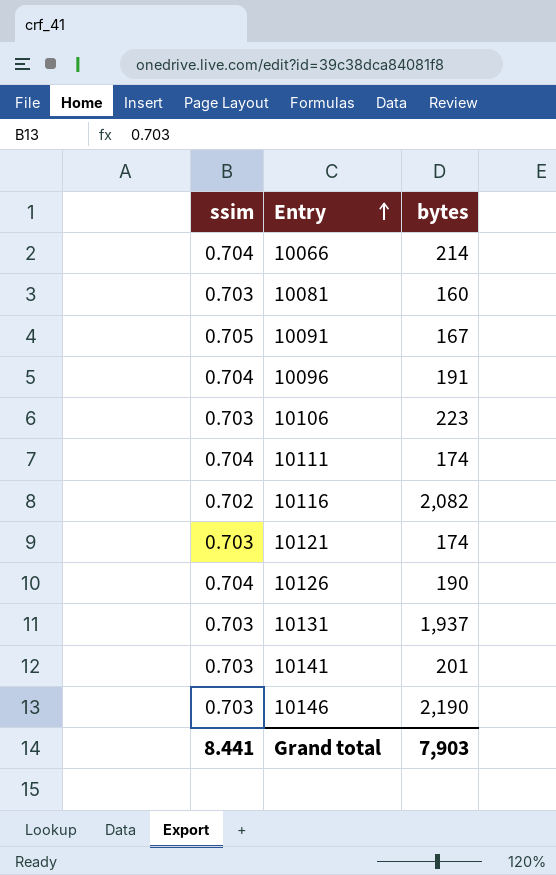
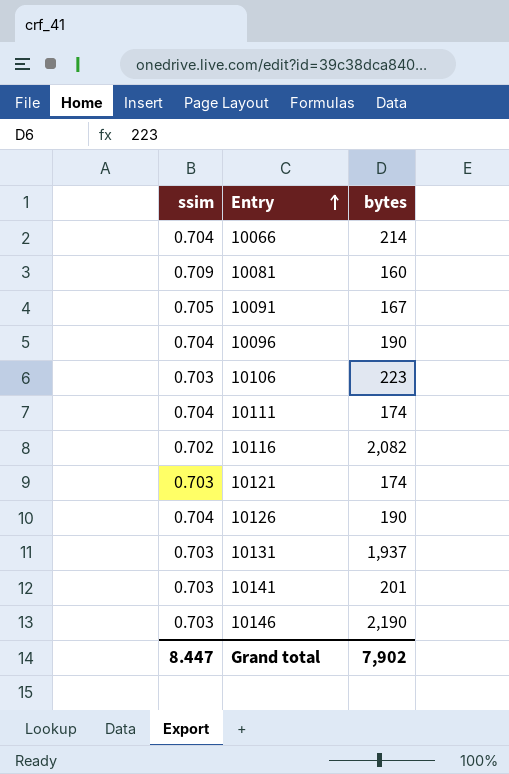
10081 | ssim: 0.703 -> 0.709
10096 | bytes: 191 -> 190
Grand total | ssim: 8.441 -> 8.447
Grand total | bytes: 7,903 -> 7,902

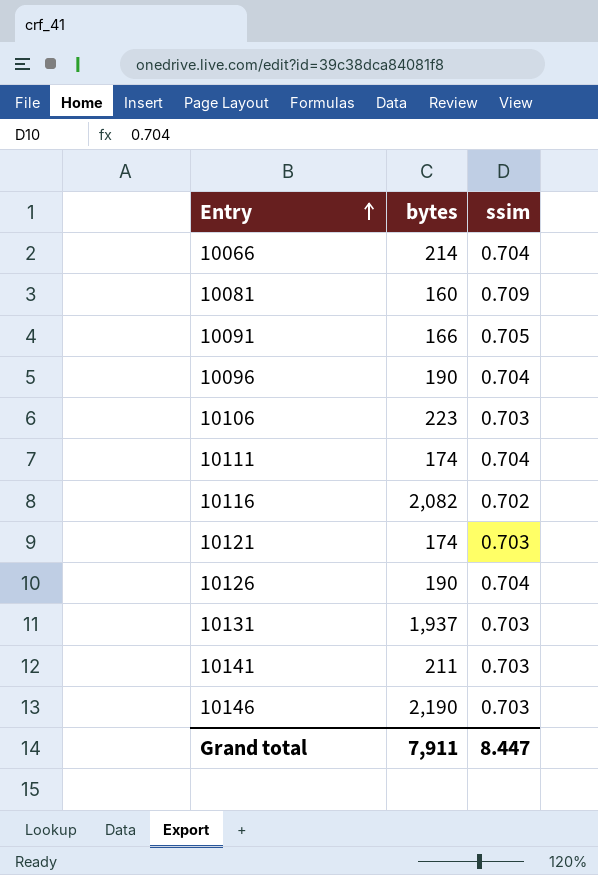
column ssim | position: 1 -> 3
10091 | bytes: 167 -> 166
10141 | bytes: 201 -> 211
Grand total | bytes: 7,902 -> 7,911

